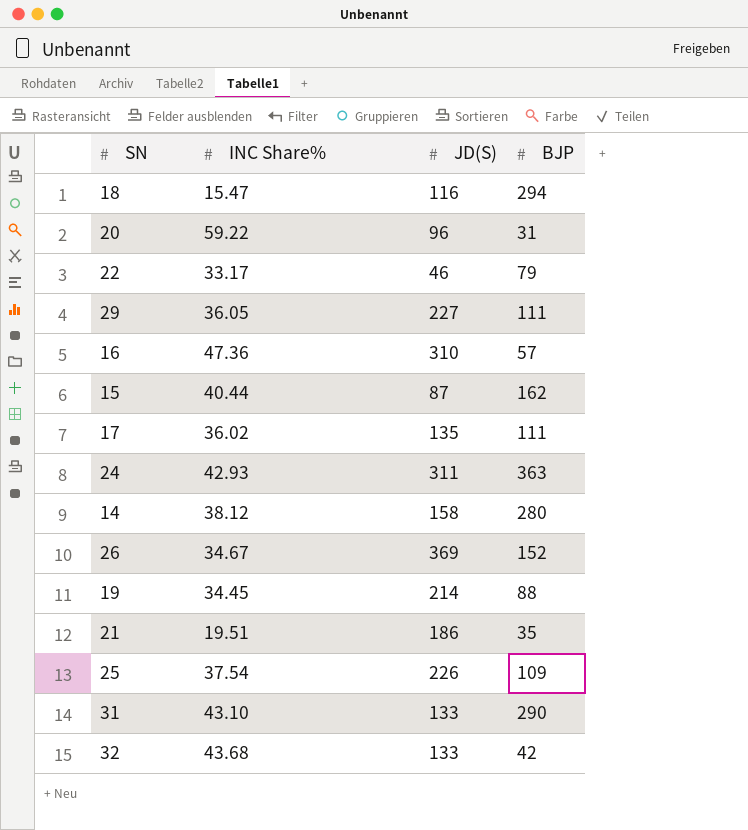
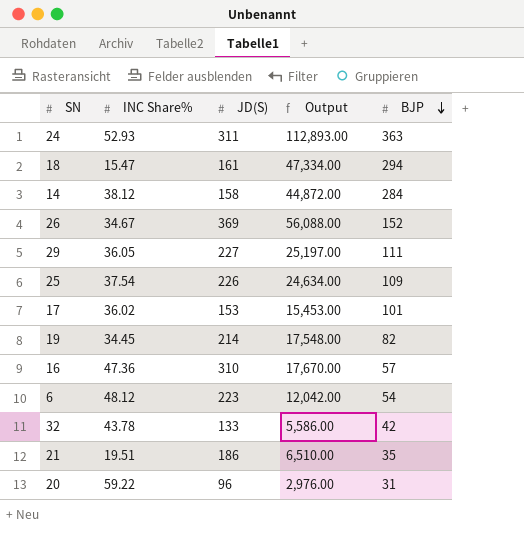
row order: none -> BJP descending
column Output | formula: none -> [JD(S)] * [BJP]
row 22: 33.17 | 46 | 79 -> none
row 15: 40.44 | 87 | 162 -> none
row 31: 43.10 | 133 | 290 -> none
24 | INC Share%: 42.93 -> 52.93
18 | JD(S): 116 -> 161
14 | BJP: 280 -> 284
17 | JD(S): 135 -> 153
17 | BJP: 111 -> 101
19 | BJP: 88 -> 82
row 6: none -> 48.12 | 223 | 12,042.00 | 54
32 | INC Share%: 43.68 -> 43.78

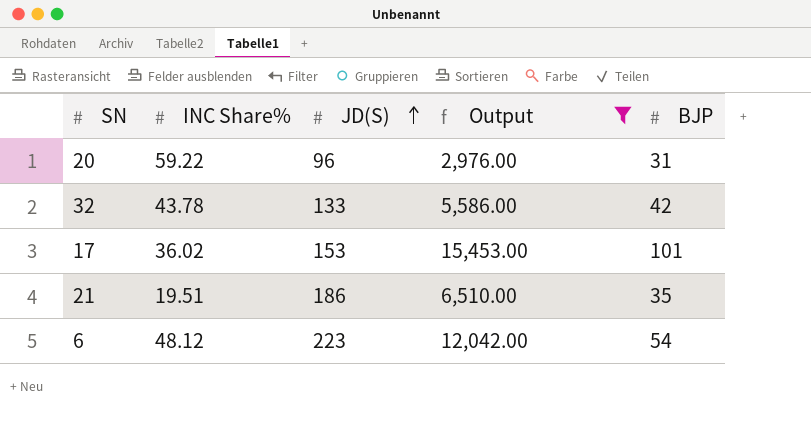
filter: none -> Output <= 15,453.00
row order: BJP descending -> JD(S) ascending

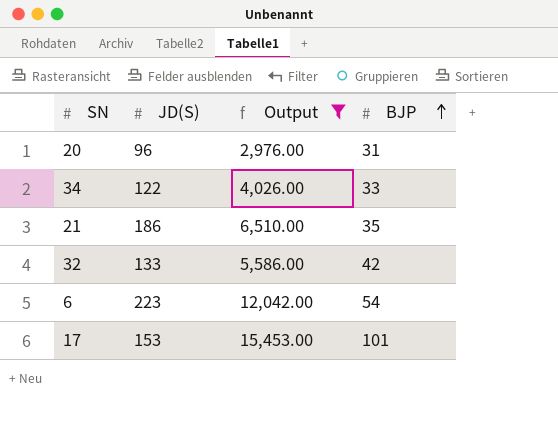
row order: JD(S) ascending -> BJP ascending
column INC Share% | position: 2 -> none
row 34: none -> 122 | 4,026.00 | 33

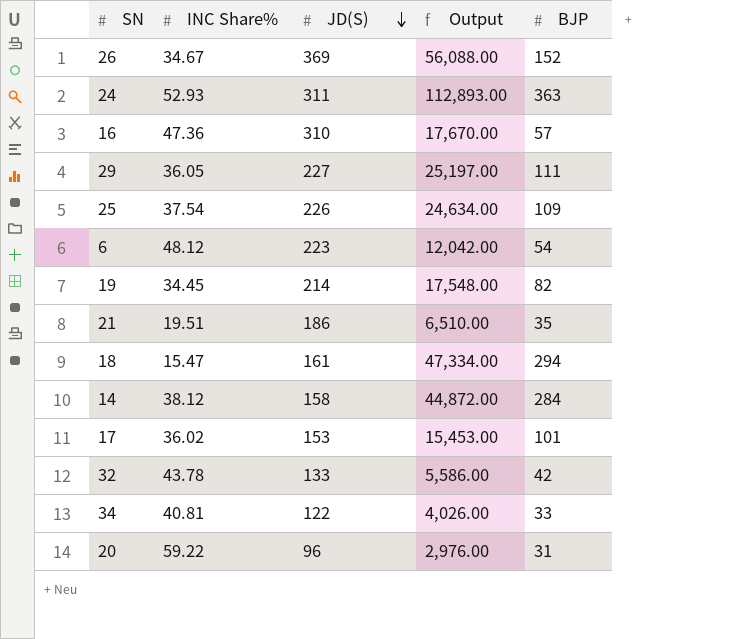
filter: Output <= 15,453.00 -> none
row order: BJP ascending -> JD(S) descending
column INC Share% | position: none -> 2

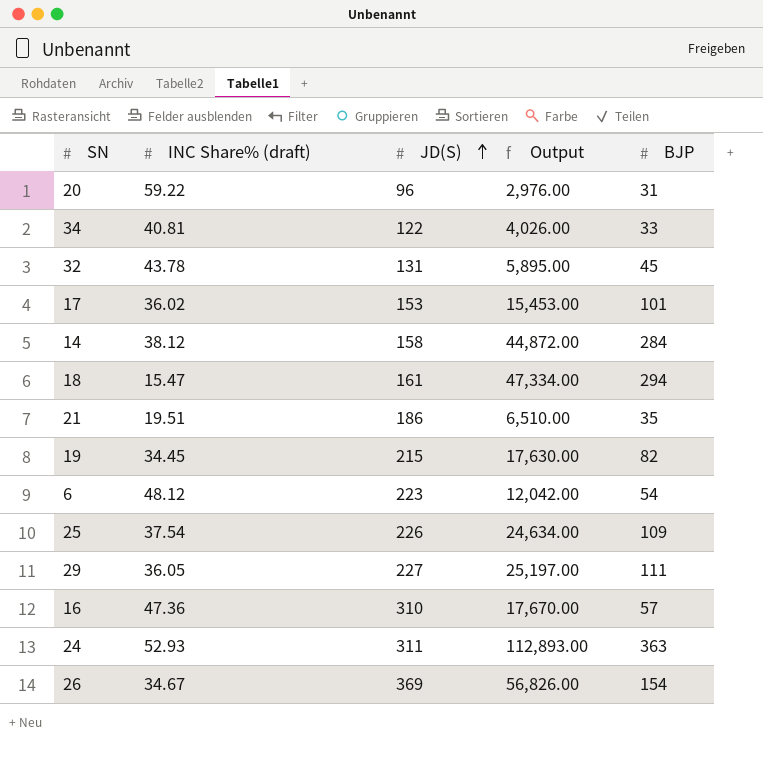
row order: JD(S) descending -> JD(S) ascending
column name: INC Share% -> INC Share% (draft)
32 | JD(S): 133 -> 131
32 | Output: 5,586.00 -> 5,895.00
32 | BJP: 42 -> 45
19 | JD(S): 214 -> 215
19 | Output: 17,548.00 -> 17,630.00
26 | Output: 56,088.00 -> 56,826.00
26 | BJP: 152 -> 154

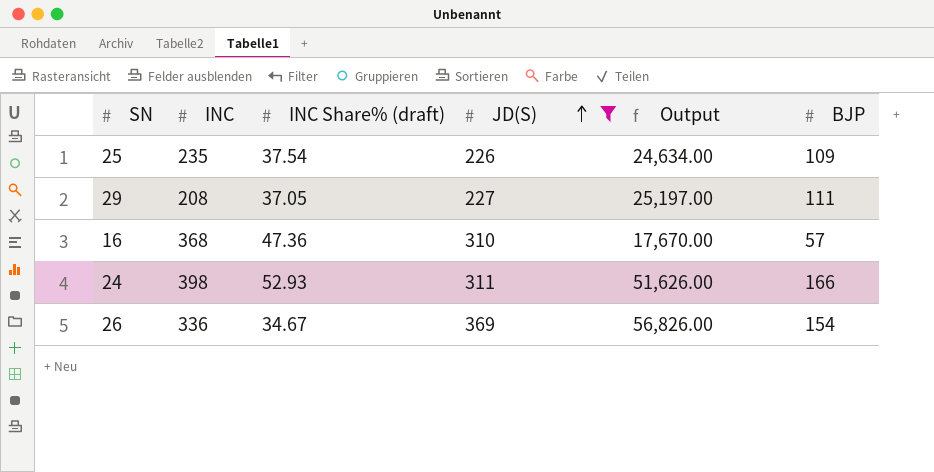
filter: none -> JD(S) >= 226
column INC | position: none -> 2
29 | INC Share% (draft): 36.05 -> 37.05
24 | Output: 112,893.00 -> 51,626.00
24 | BJP: 363 -> 166

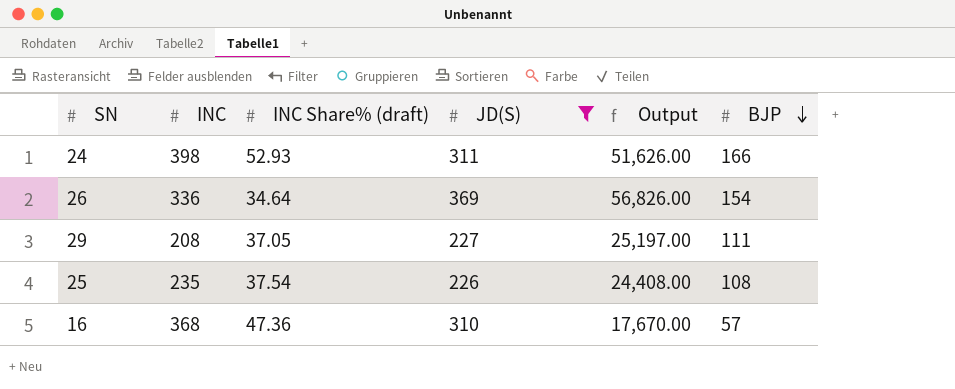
row order: JD(S) ascending -> BJP descending
26 | INC Share% (draft): 34.67 -> 34.64
25 | Output: 24,634.00 -> 24,408.00
25 | BJP: 109 -> 108

